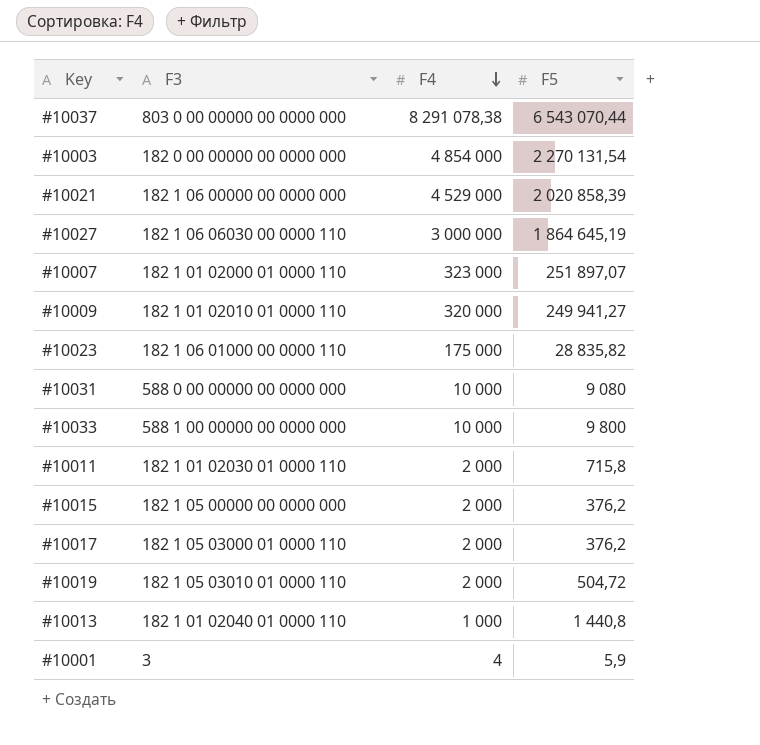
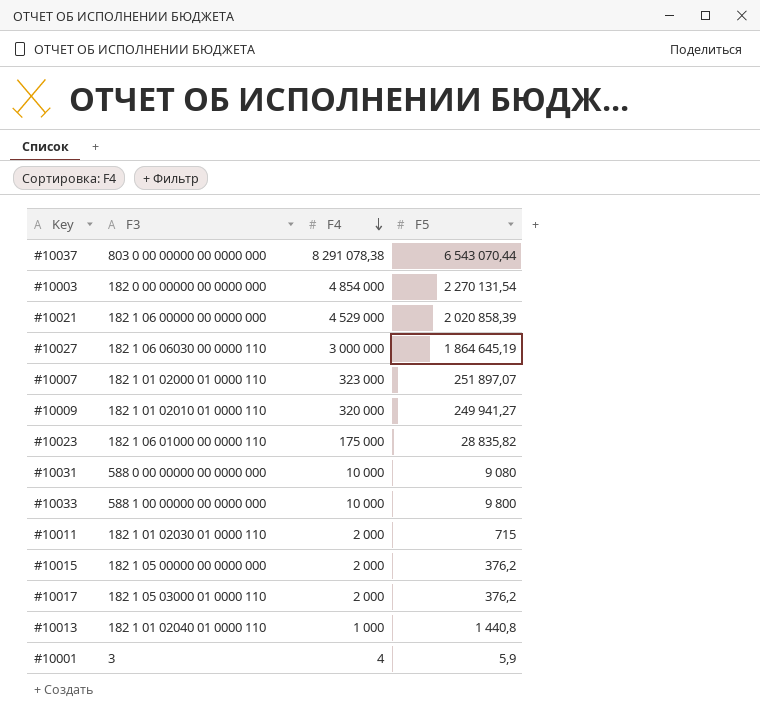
row #10019: 182 1 05 03010 01 0000 110 | 2 000 | 504,72 -> none
#10011 | F5: 715,8 -> 715

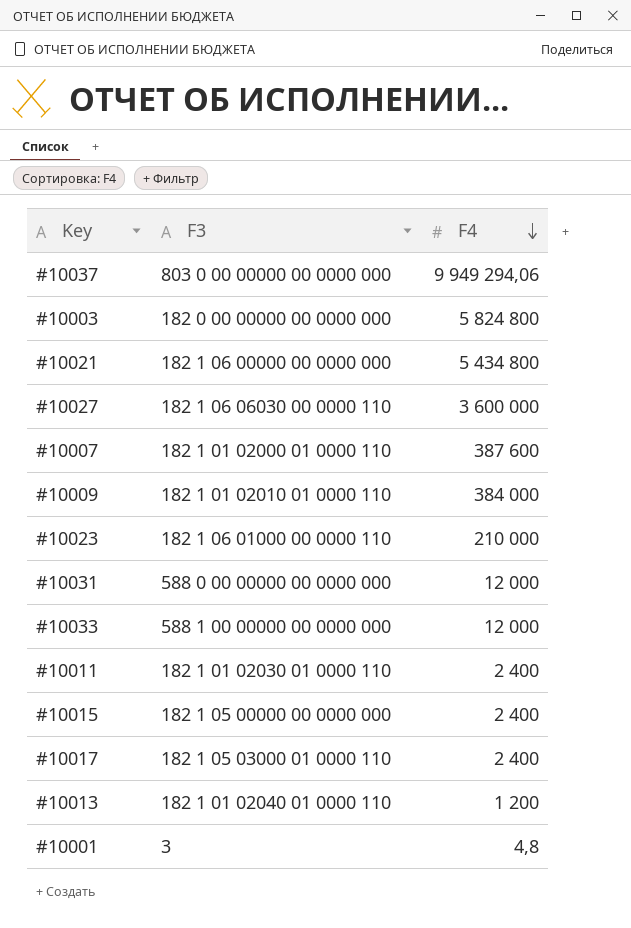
column F5 | position: 4 -> none
#10037 | F4: 8 291 078,38 -> 9 949 294,06
#10003 | F4: 4 854 000 -> 5 824 800
#10021 | F4: 4 529 000 -> 5 434 800
#10027 | F4: 3 000 000 -> 3 600 000
#10007 | F4: 323 000 -> 387 600
#10009 | F4: 320 000 -> 384 000
#10023 | F4: 175 000 -> 210 000
#10031 | F4: 10 000 -> 12 000
#10033 | F4: 10 000 -> 12 000
#10011 | F4: 2 000 -> 2 400
#10015 | F4: 2 000 -> 2 400
#10017 | F4: 2 000 -> 2 400
#10013 | F4: 1 000 -> 1 200
#10001 | F4: 4 -> 4,8

